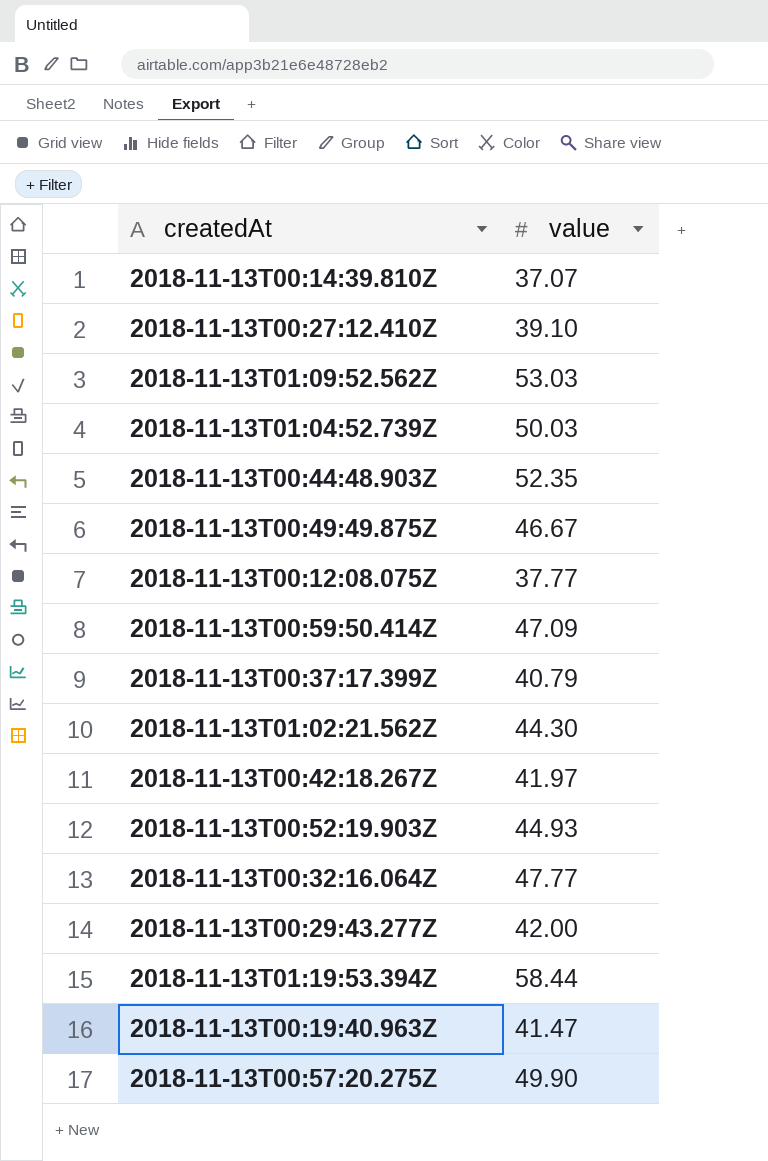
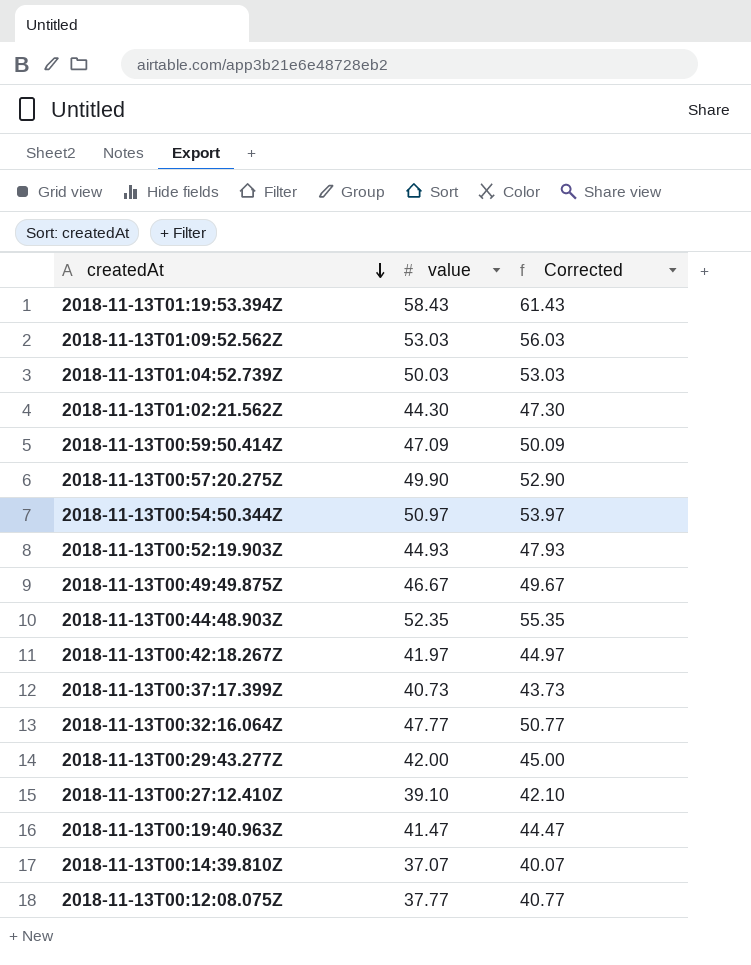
row order: none -> createdAt descending
column Corrected | formula: none -> [value] + 3
2018-11-13T01:19:53.394Z | value: 58.44 -> 58.43
row 2018-11-13T00:54:50.344Z: none -> 50.97 | 53.97
2018-11-13T00:37:17.399Z | value: 40.79 -> 40.73

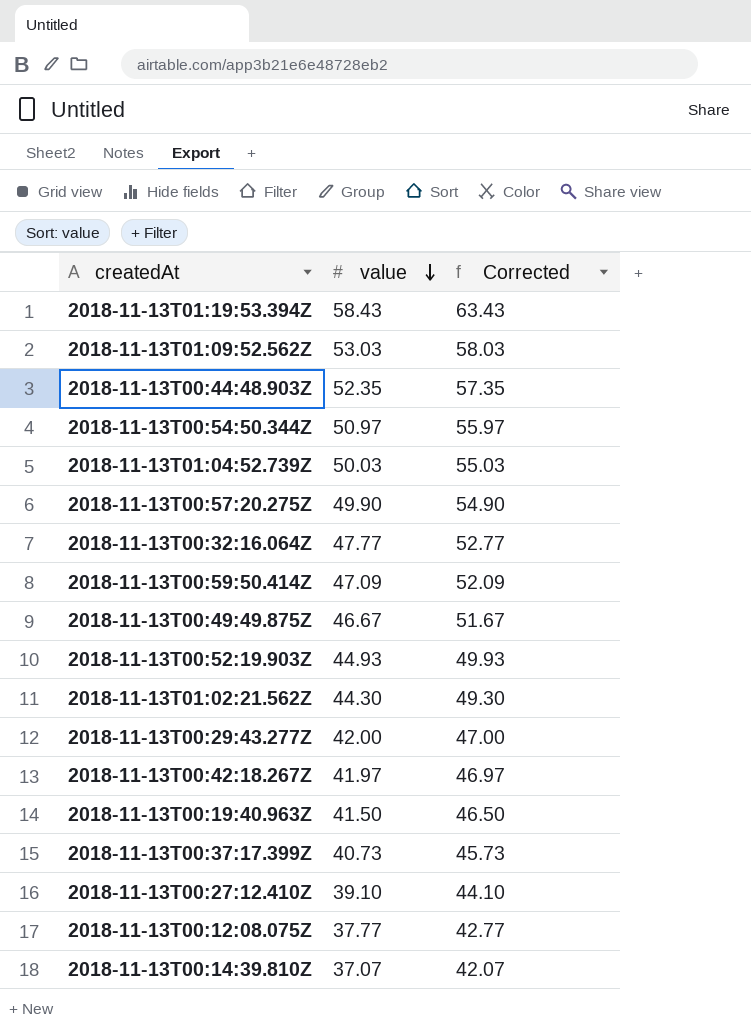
row order: createdAt descending -> value descending
column Corrected | formula: [value] + 3 -> [value] + 5
2018-11-13T00:19:40.963Z | value: 41.47 -> 41.50

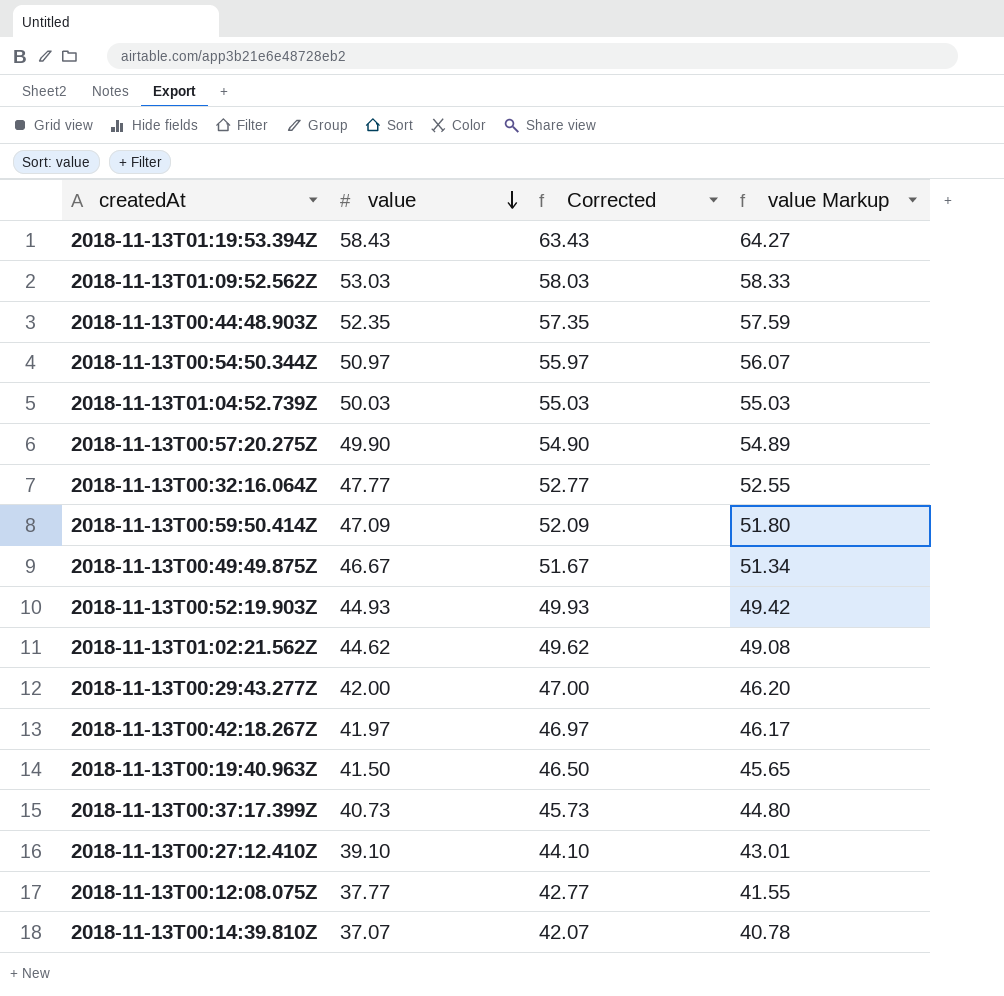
column value Markup | formula: none -> [value] * 1.1
2018-11-13T01:02:21.562Z | value: 44.30 -> 44.62
2018-11-13T01:02:21.562Z | Corrected: 49.30 -> 49.62

